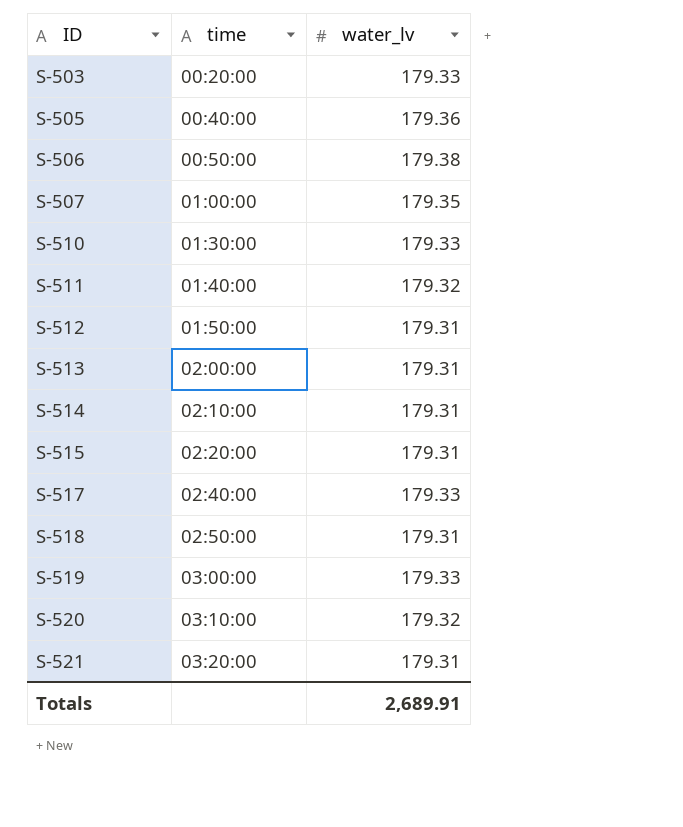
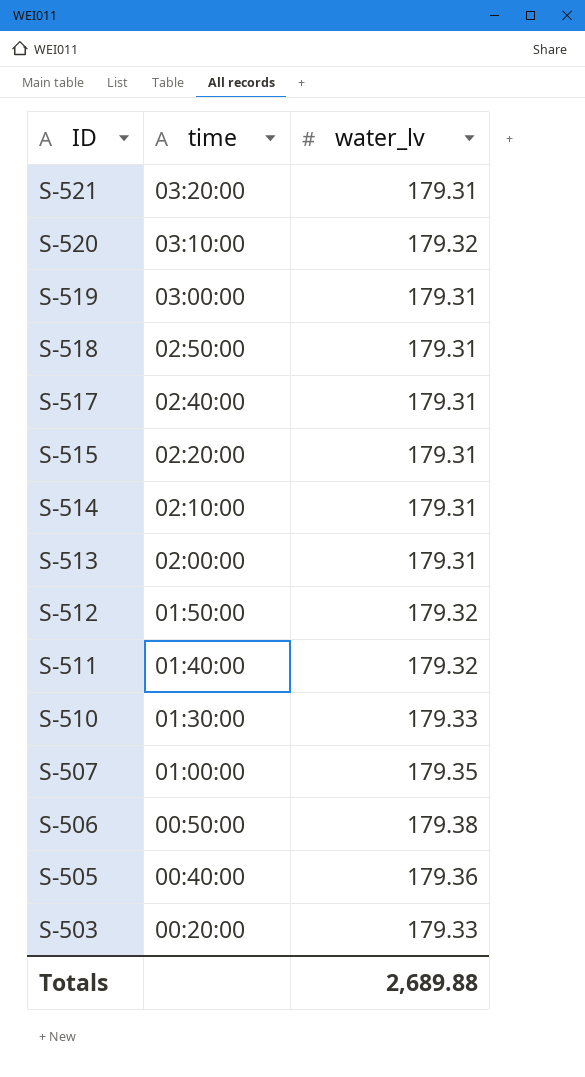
row order: ID ascending -> ID descending
S-519 | water_lv: 179.33 -> 179.31
S-517 | water_lv: 179.33 -> 179.31
S-512 | water_lv: 179.31 -> 179.32
Totals | water_lv: 2,689.91 -> 2,689.88

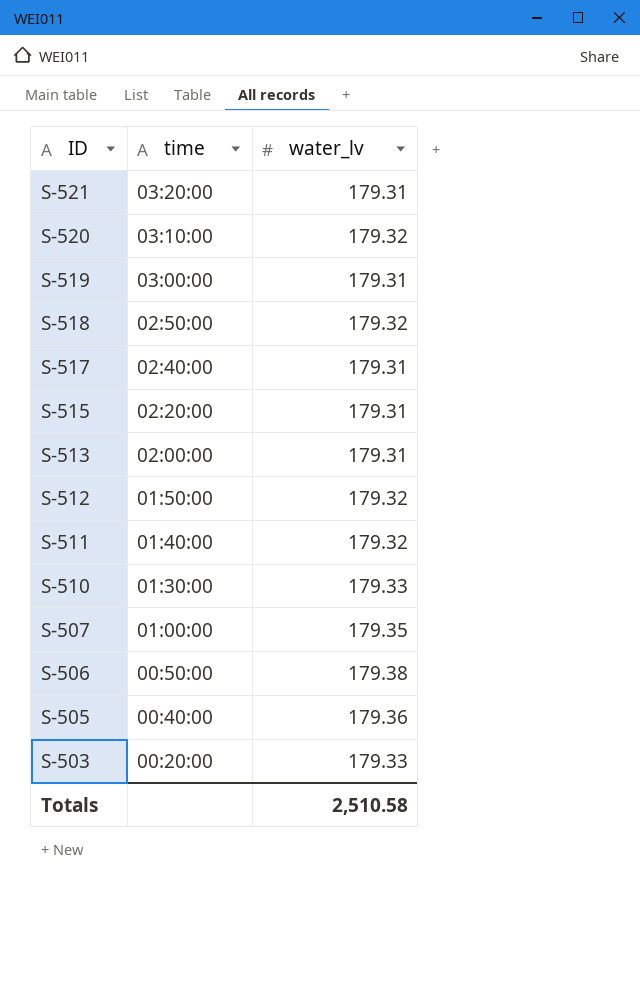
row S-514: 02:10:00 | 179.31 -> none
S-518 | water_lv: 179.31 -> 179.32
Totals | water_lv: 2,689.88 -> 2,510.58

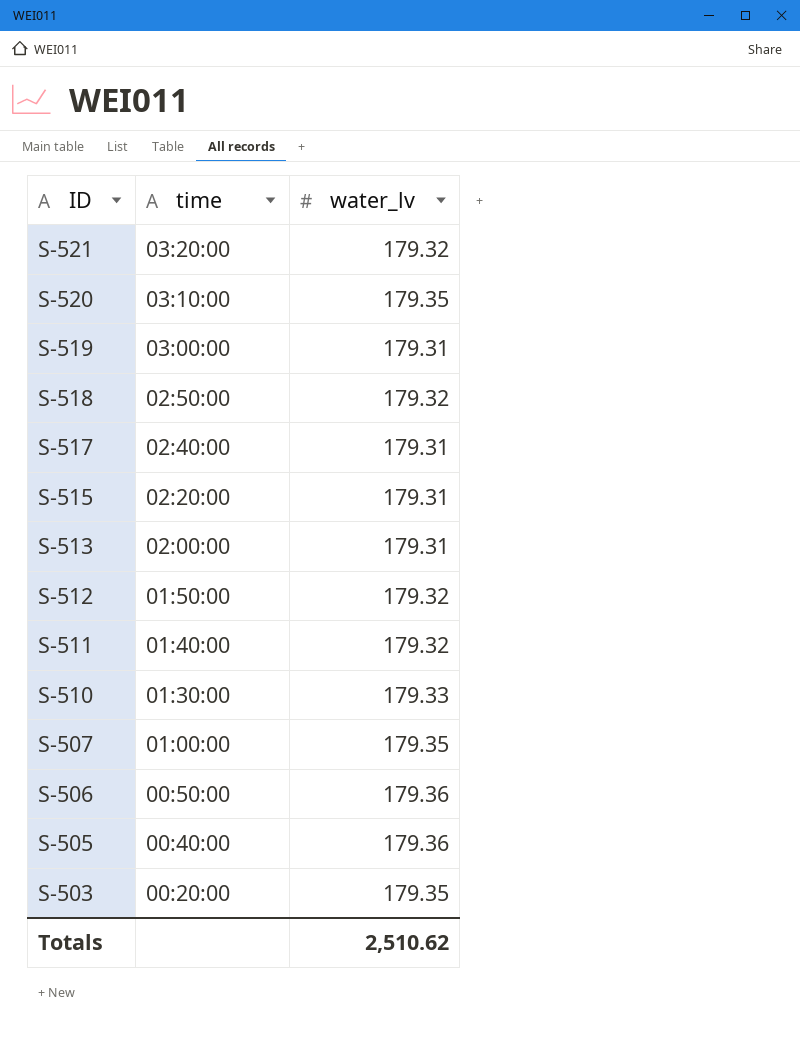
S-521 | water_lv: 179.31 -> 179.32
S-520 | water_lv: 179.32 -> 179.35
S-506 | water_lv: 179.38 -> 179.36
S-503 | water_lv: 179.33 -> 179.35
Totals | water_lv: 2,510.58 -> 2,510.62

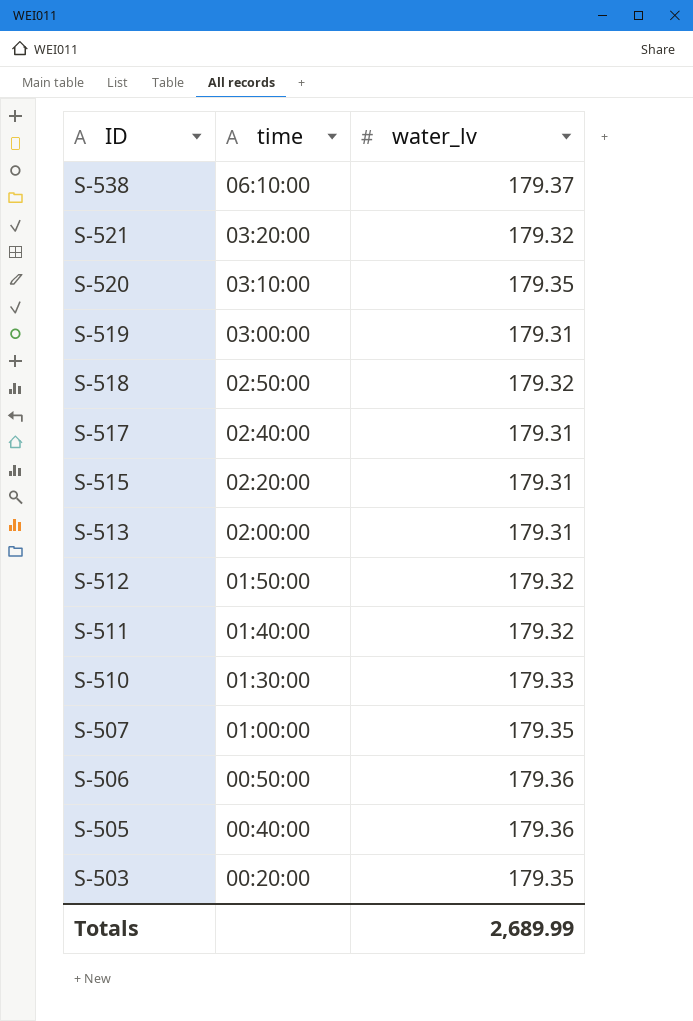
row S-538: none -> 06:10:00 | 179.37
Totals | water_lv: 2,510.62 -> 2,689.99

